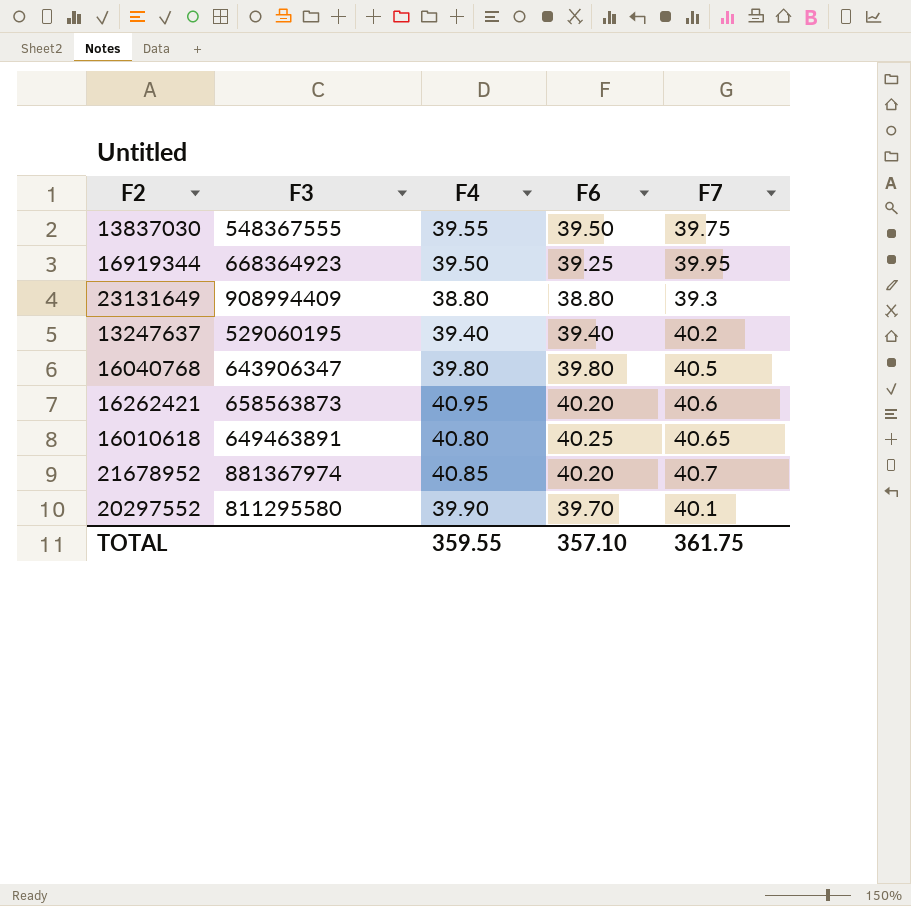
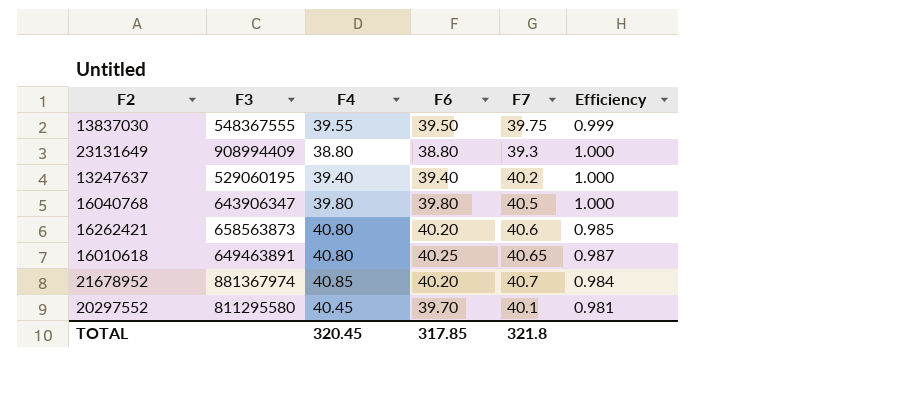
column Efficiency | formula: none -> [F6] / [F4]
row 16919344: 668364923 | 39.50 | 39.25 | 39.95 -> none
16262421 | F4: 40.95 -> 40.80
20297552 | F4: 39.90 -> 40.45
TOTAL | F4: 359.55 -> 320.45
TOTAL | F6: 357.10 -> 317.85
TOTAL | F7: 361.75 -> 321.8

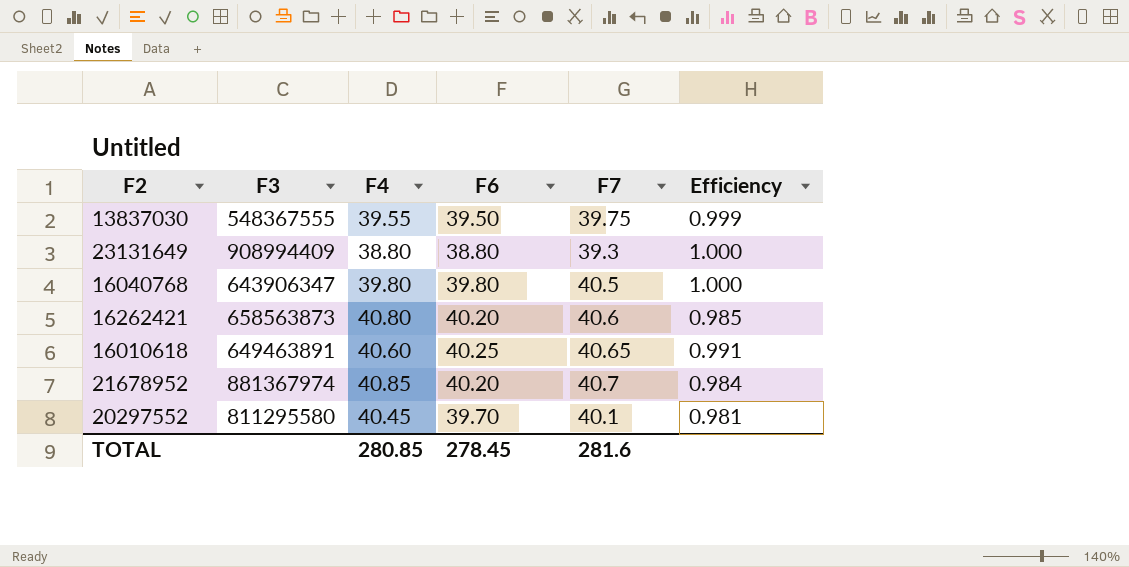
row 13247637: 529060195 | 39.40 | 39.40 | 40.2 | 1.000 -> none
16010618 | F4: 40.80 -> 40.60
16010618 | Efficiency: 0.987 -> 0.991
TOTAL | F4: 320.45 -> 280.85
TOTAL | F6: 317.85 -> 278.45
TOTAL | F7: 321.8 -> 281.6

